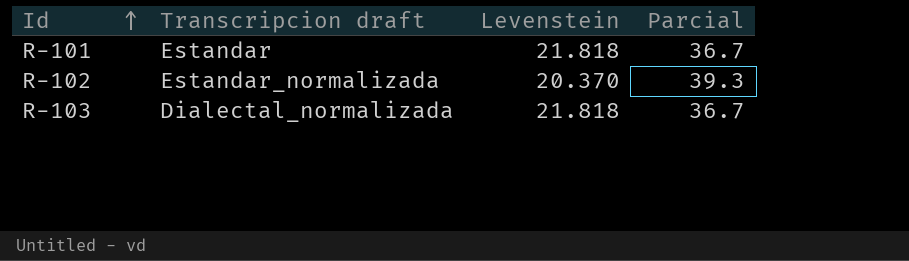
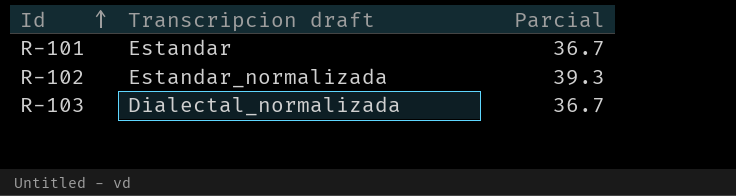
column Levenstein | position: 3 -> none

